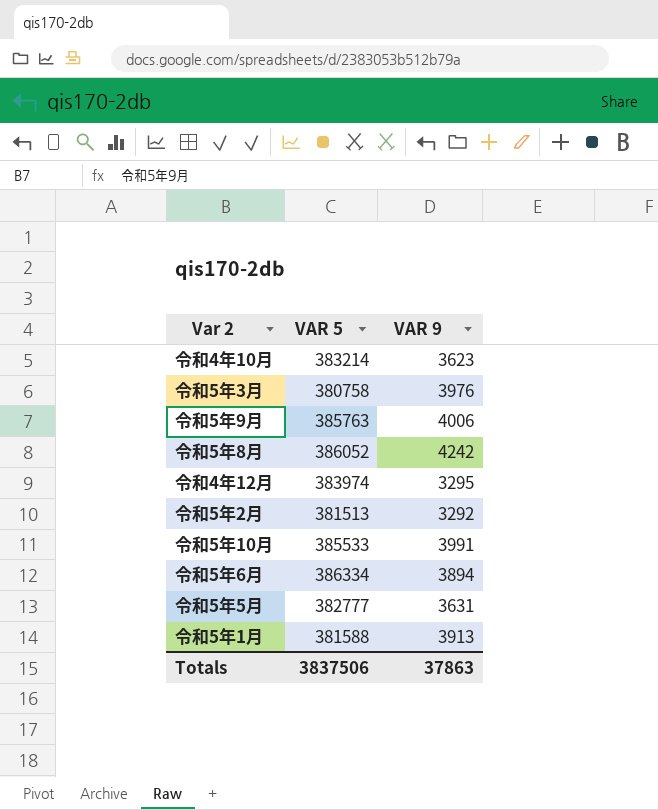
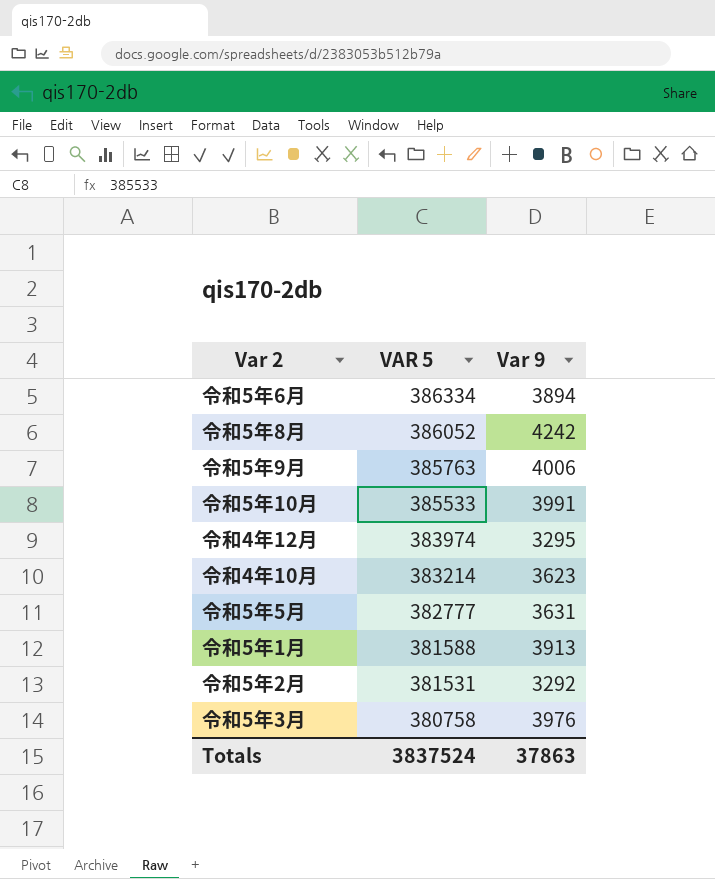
row order: none -> VAR 5 descending
column name: VAR 9 -> Var 9
令和5年2月 | VAR 5: 381513 -> 381531
Totals | VAR 5: 3837506 -> 3837524

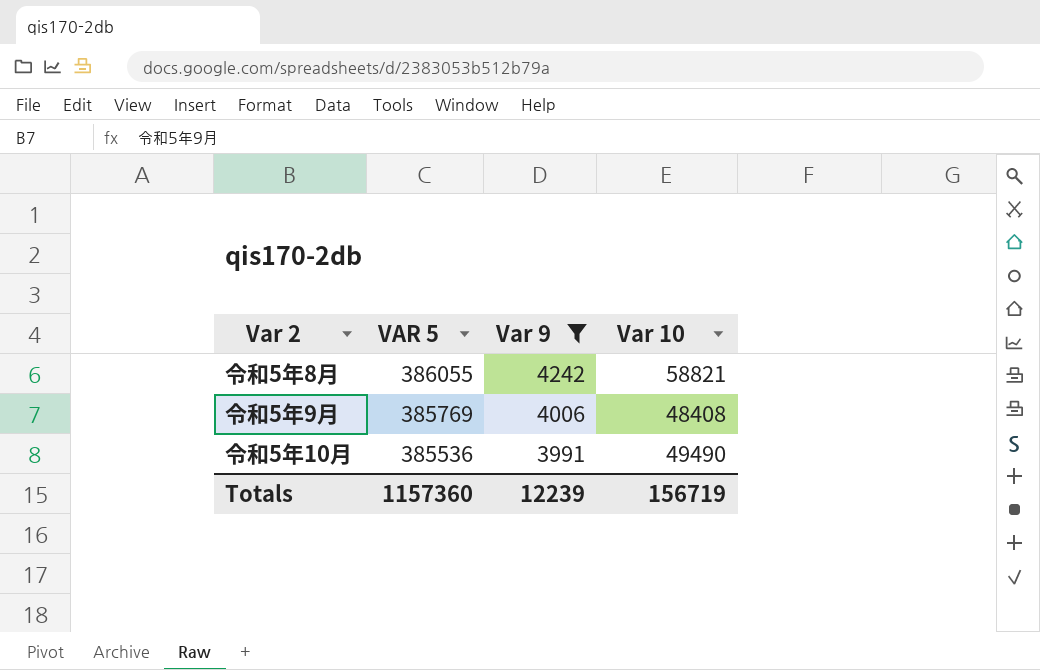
filter: none -> Var 9 >= 3991
column Var 10 | position: none -> 4
令和5年8月 | VAR 5: 386052 -> 386055
令和5年9月 | VAR 5: 385763 -> 385769
令和5年10月 | VAR 5: 385533 -> 385536
Totals | VAR 5: 3837524 -> 1157360
Totals | Var 9: 37863 -> 12239

